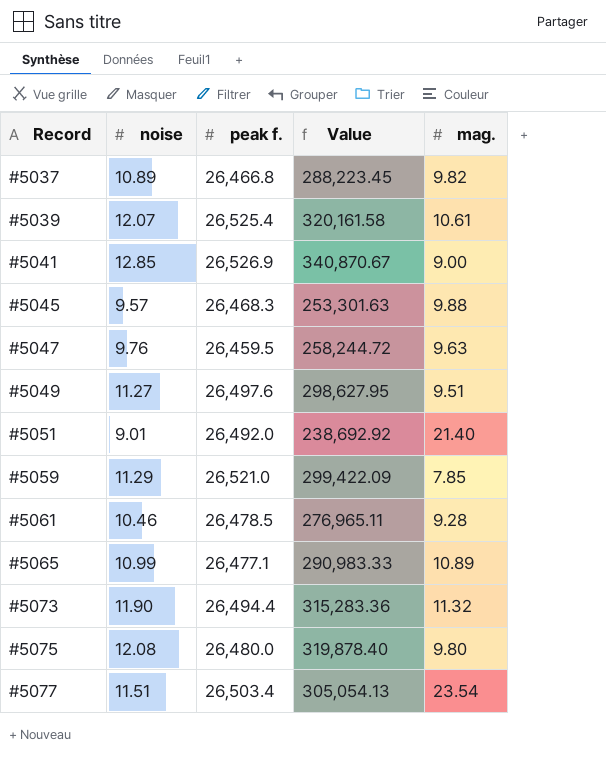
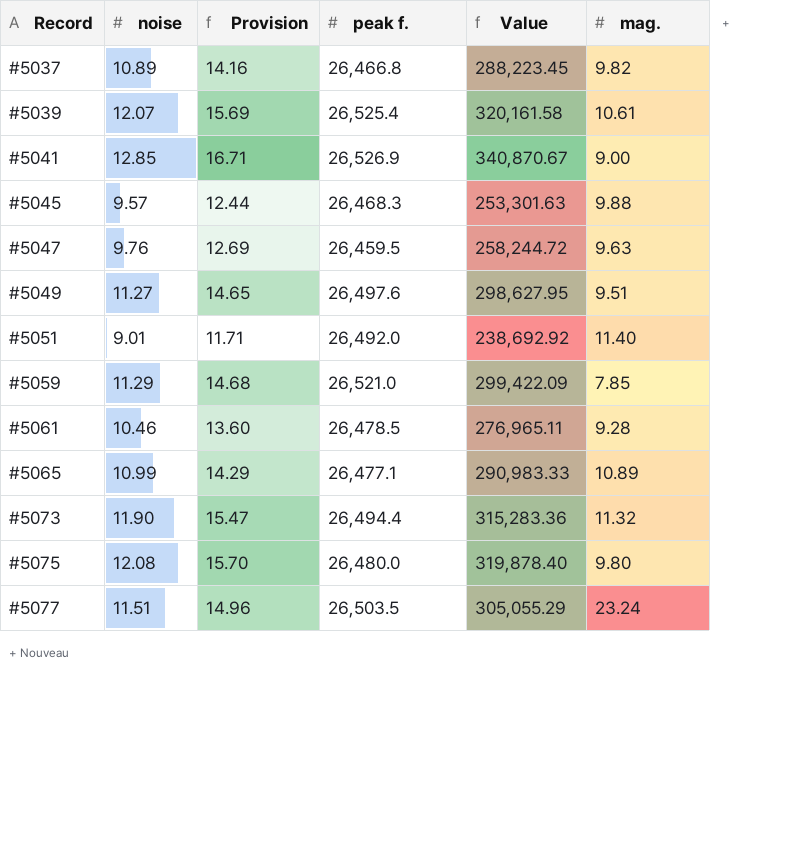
column Provision | formula: none -> [noise] * 1.3
#5051 | mag.: 21.40 -> 11.40
#5077 | peak f.: 26,503.4 -> 26,503.5
#5077 | Value: 305,054.13 -> 305,055.29
#5077 | mag.: 23.54 -> 23.24

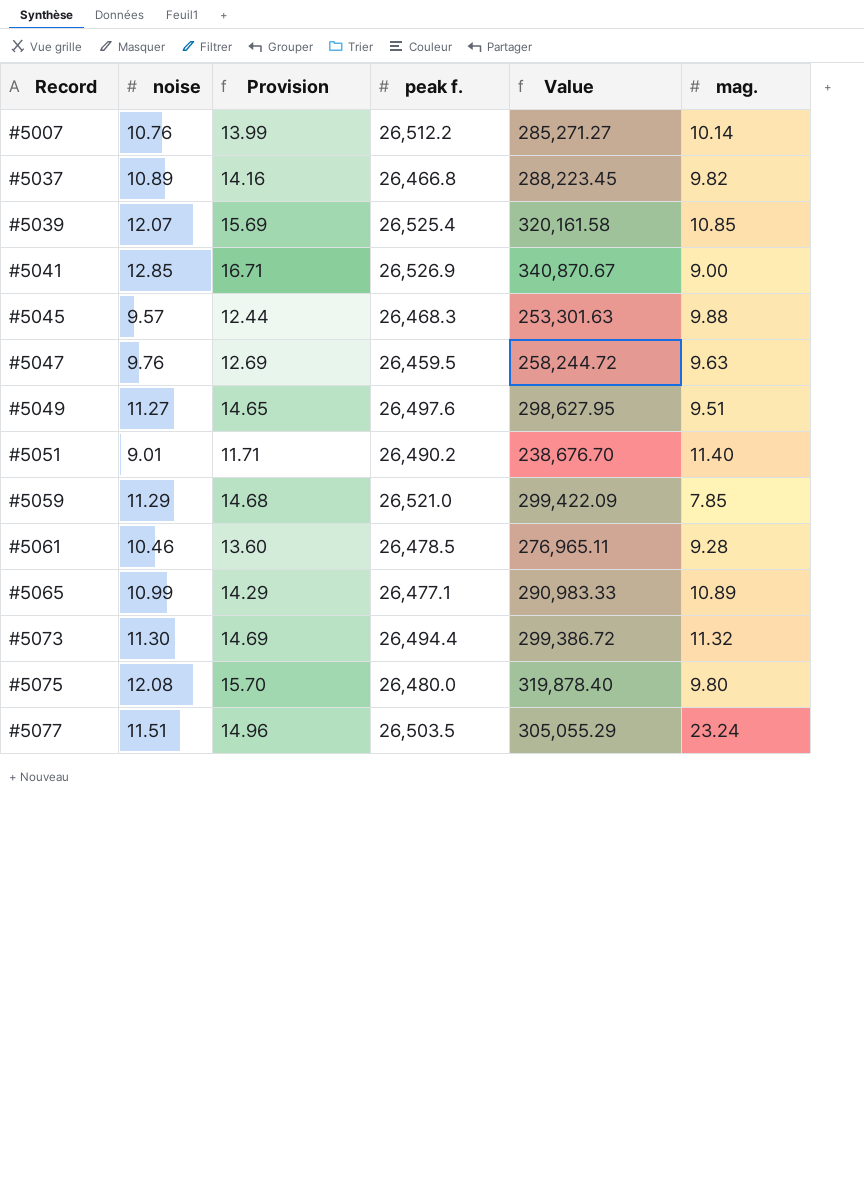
row #5007: none -> 10.76 | 13.99 | 26,512.2 | 285,271.27 | 10.14
#5039 | mag.: 10.61 -> 10.85
#5051 | peak f.: 26,492.0 -> 26,490.2
#5051 | Value: 238,692.92 -> 238,676.70
#5073 | noise: 11.90 -> 11.30
#5073 | Provision: 15.47 -> 14.69
#5073 | Value: 315,283.36 -> 299,386.72

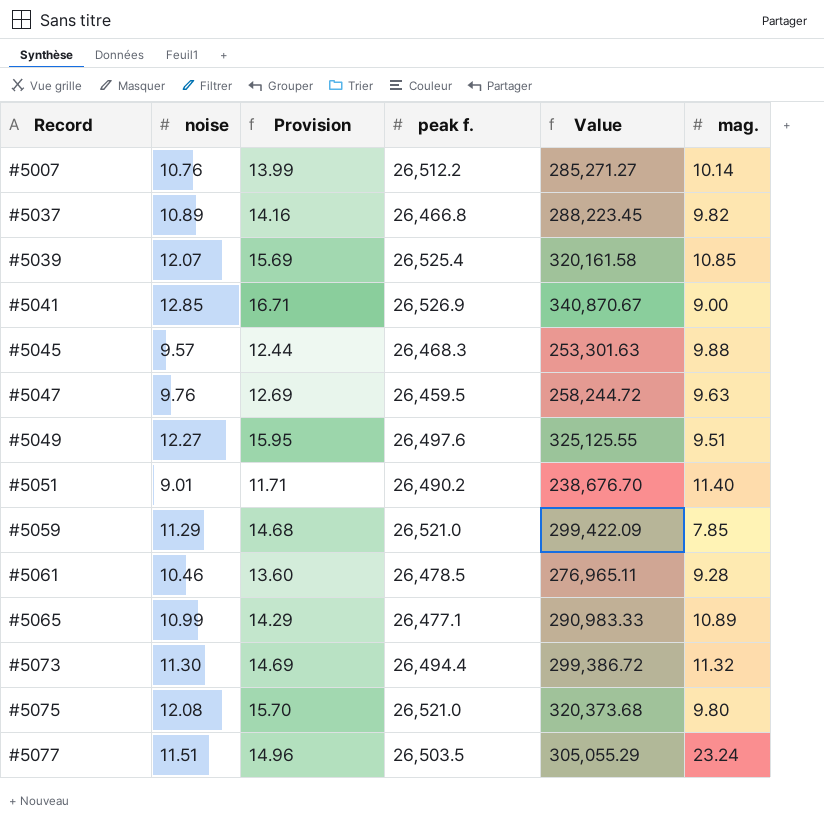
#5049 | noise: 11.27 -> 12.27
#5049 | Provision: 14.65 -> 15.95
#5049 | Value: 298,627.95 -> 325,125.55
#5075 | peak f.: 26,480.0 -> 26,521.0
#5075 | Value: 319,878.40 -> 320,373.68

